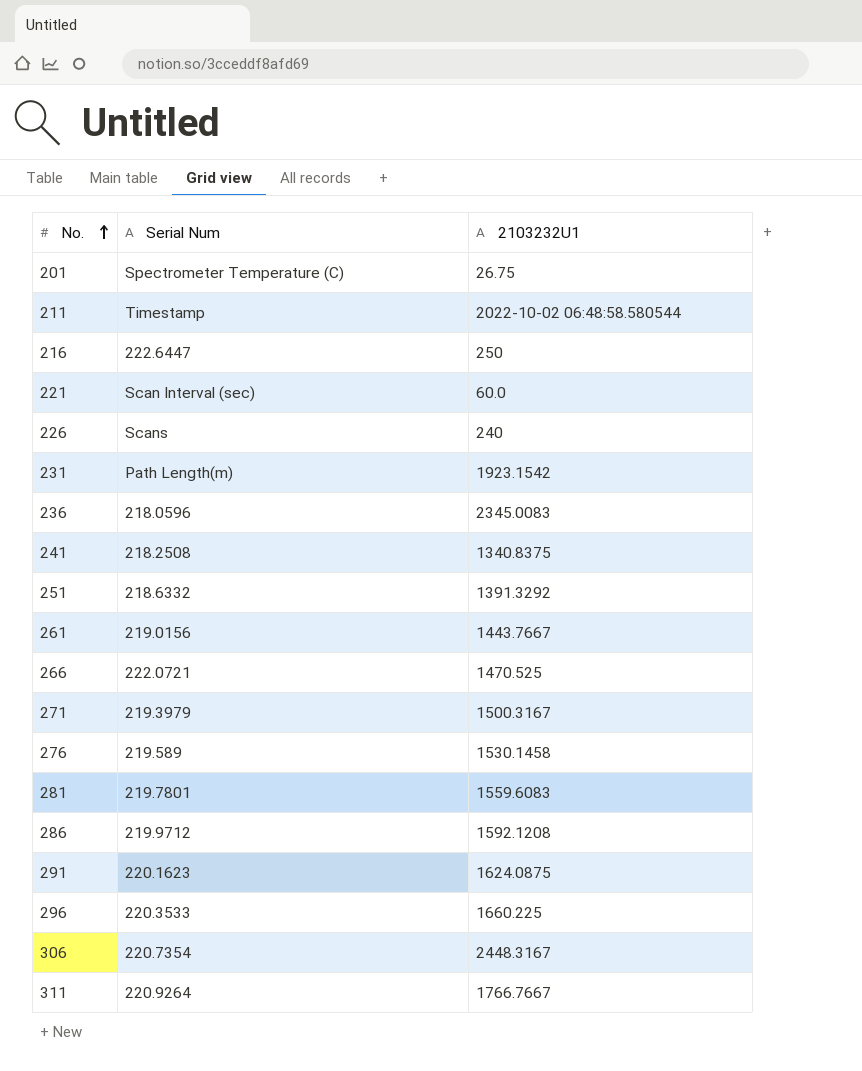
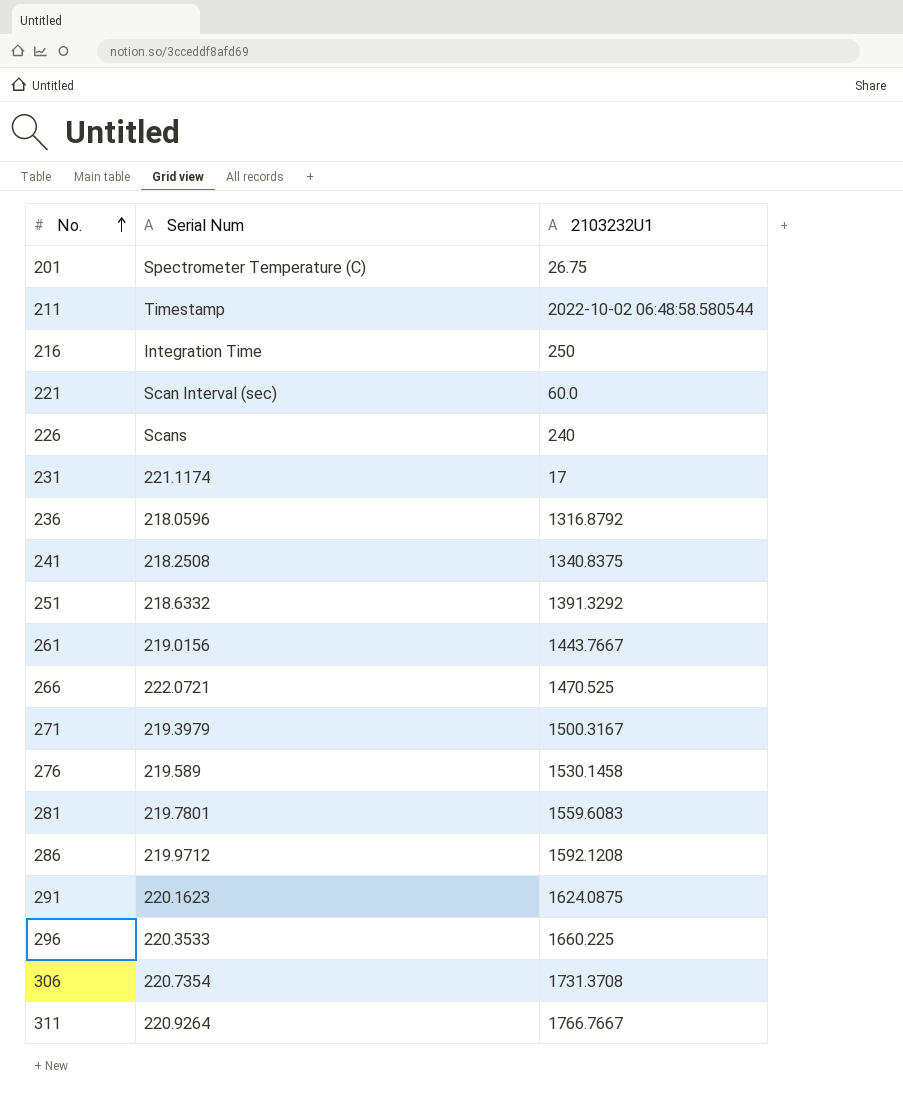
216 | Serial Num: 222.6447 -> Integration Time
231 | Serial Num: Path Length(m) -> 221.1174
231 | 2103232U1: 1923.1542 -> 17
236 | 2103232U1: 2345.0083 -> 1316.8792
306 | 2103232U1: 2448.3167 -> 1731.3708

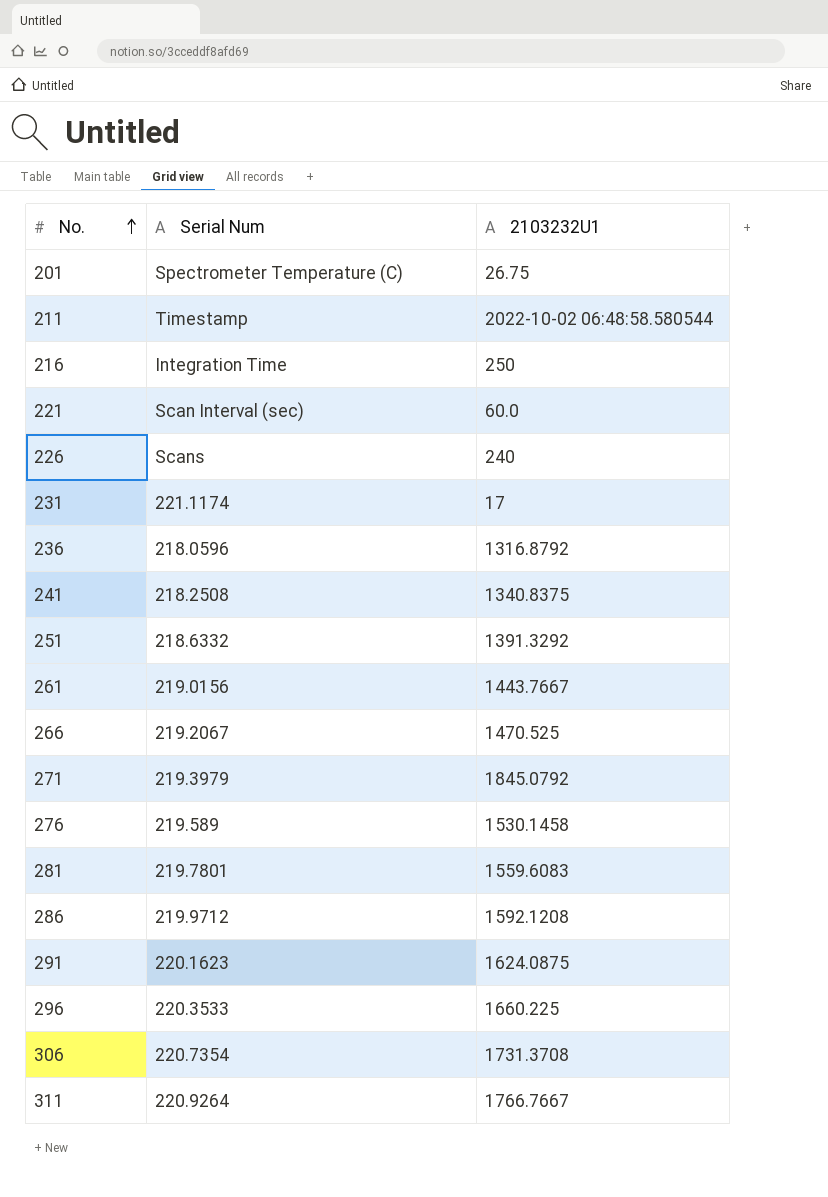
266 | Serial Num: 222.0721 -> 219.2067
271 | 2103232U1: 1500.3167 -> 1845.0792

